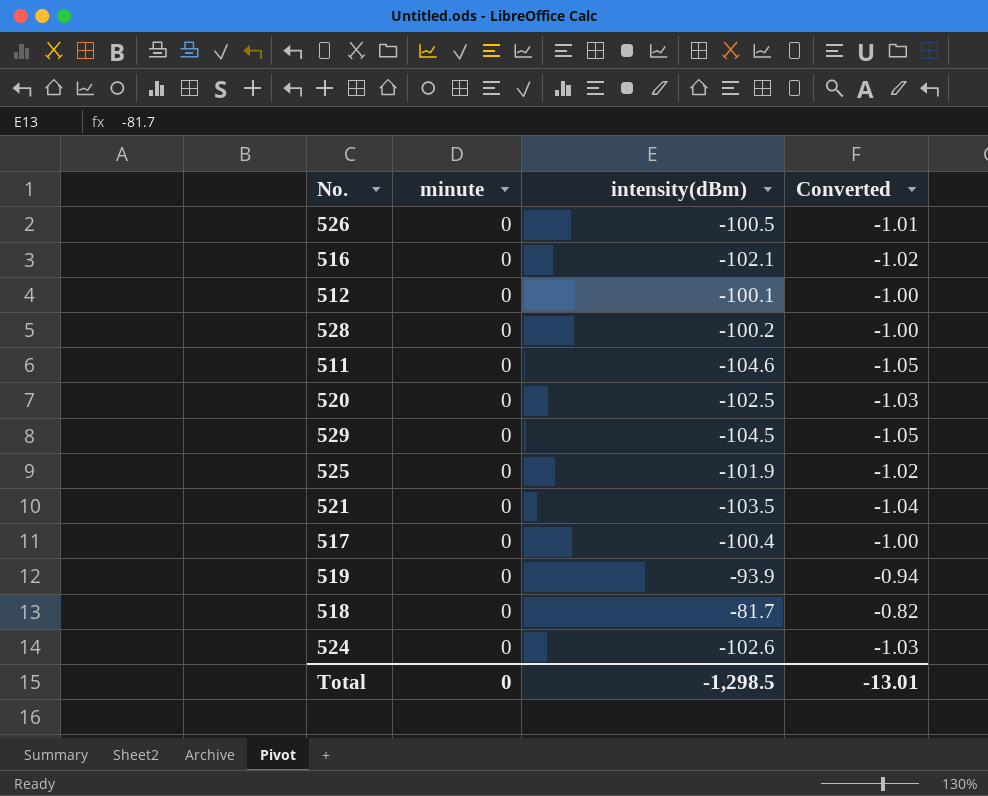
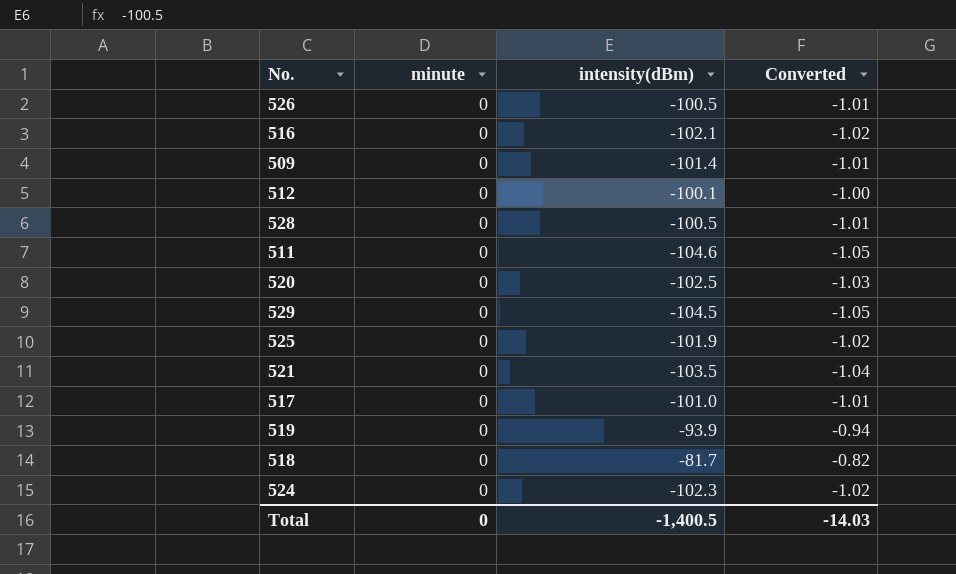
row 509: none -> 0 | -101.4 | -1.01
528 | intensity(dBm): -100.2 -> -100.5
528 | Converted: -1.00 -> -1.01
517 | intensity(dBm): -100.4 -> -101.0
517 | Converted: -1.00 -> -1.01
524 | intensity(dBm): -102.6 -> -102.3
524 | Converted: -1.03 -> -1.02
Total | intensity(dBm): -1,298.5 -> -1,400.5
Total | Converted: -13.01 -> -14.03

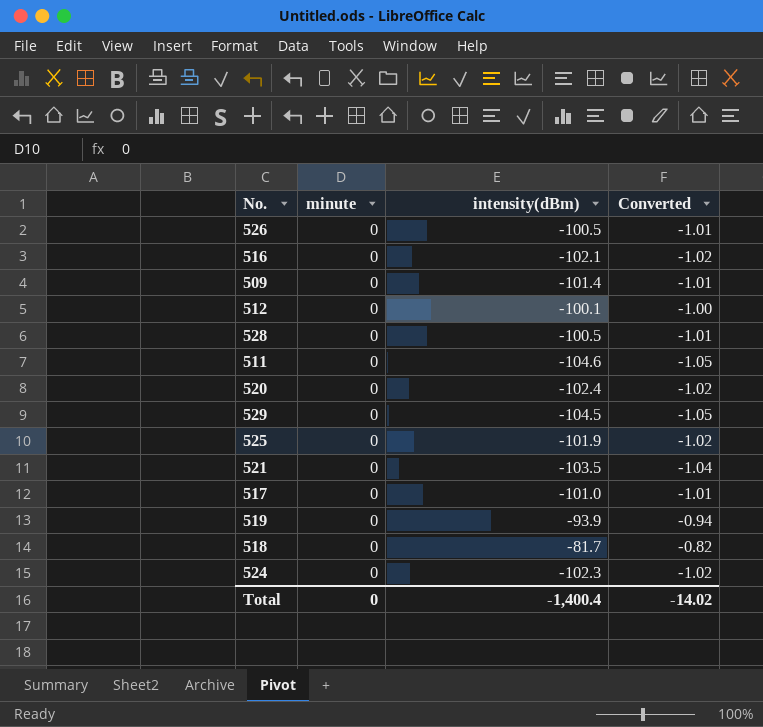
520 | intensity(dBm): -102.5 -> -102.4
520 | Converted: -1.03 -> -1.02
Total | intensity(dBm): -1,400.5 -> -1,400.4
Total | Converted: -14.03 -> -14.02

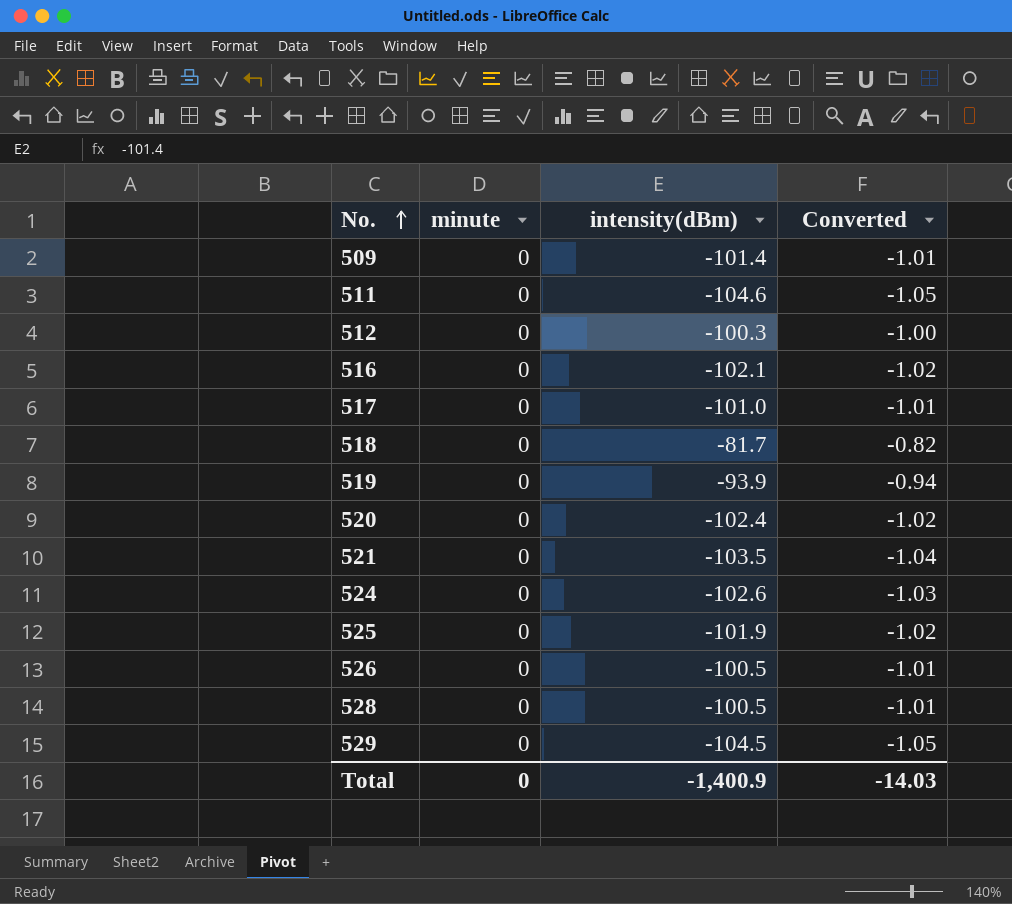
row order: none -> No. ascending
512 | intensity(dBm): -100.1 -> -100.3
524 | intensity(dBm): -102.3 -> -102.6
524 | Converted: -1.02 -> -1.03
Total | intensity(dBm): -1,400.4 -> -1,400.9
Total | Converted: -14.02 -> -14.03

